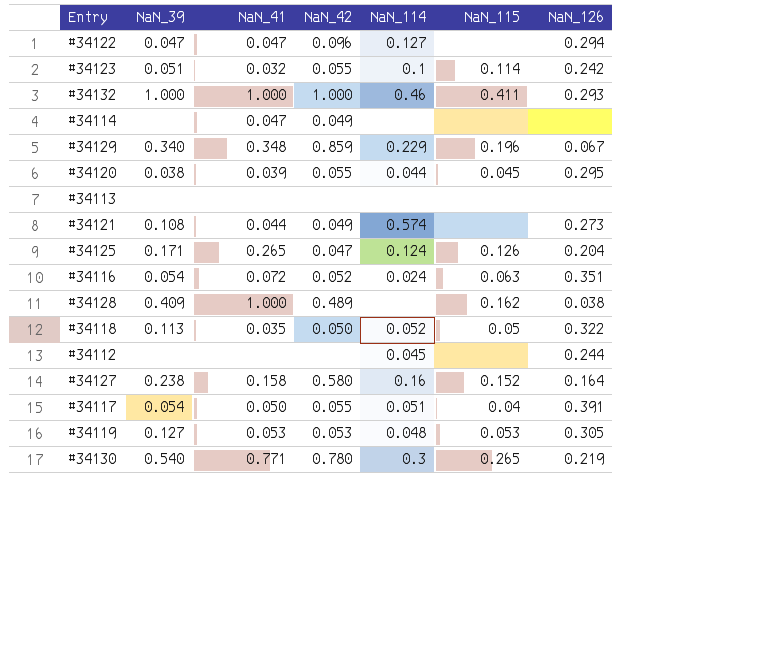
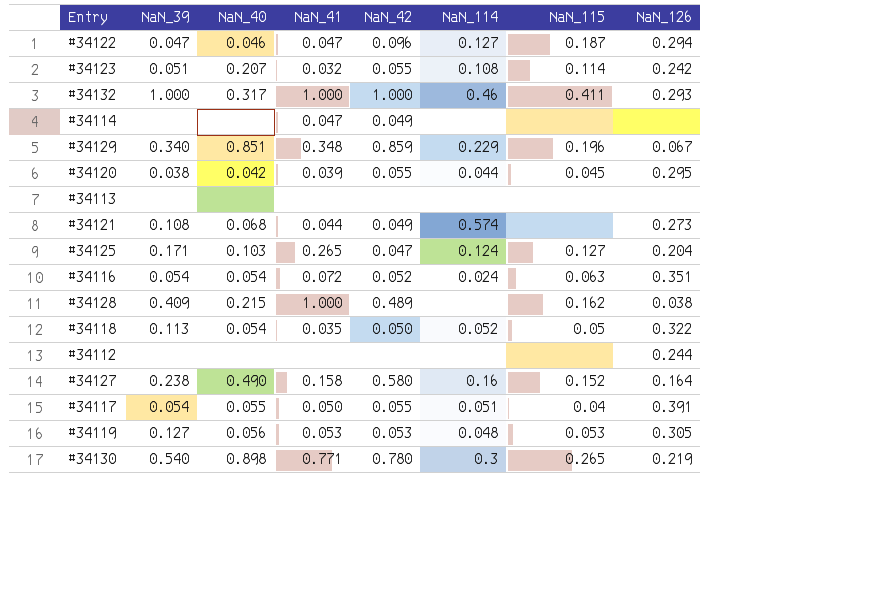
column NaN_40 | position: none -> 3
#34122 | NaN_115: none -> 0.187
#34123 | NaN_114: 0.1 -> 0.108
#34125 | NaN_115: 0.126 -> 0.127
#34112 | NaN_114: 0.045 -> none

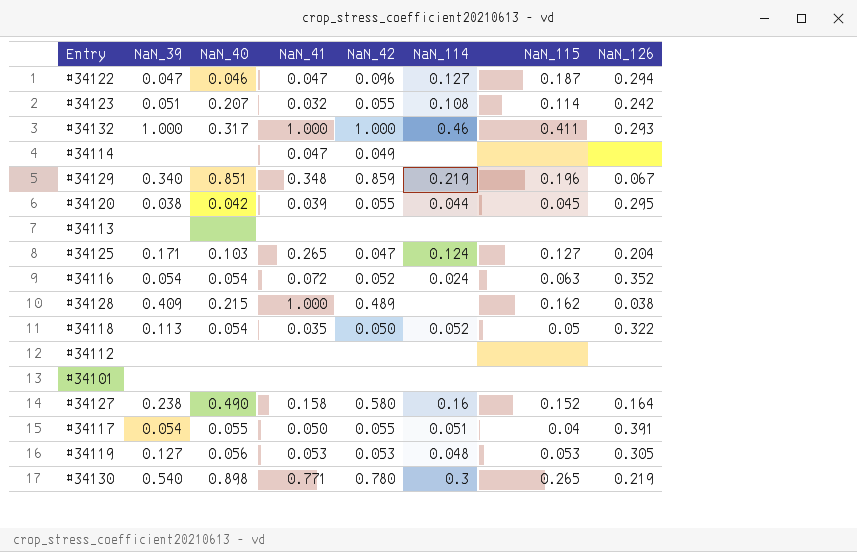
row #34121: 0.108 | 0.068 | 0.044 | 0.049 | 0.574 | none | 0.273 -> none
#34129 | NaN_114: 0.229 -> 0.219
#34116 | NaN_126: 0.351 -> 0.352
#34112 | NaN_126: 0.244 -> none
row #34101: none -> none | none | none | none | none | none | none

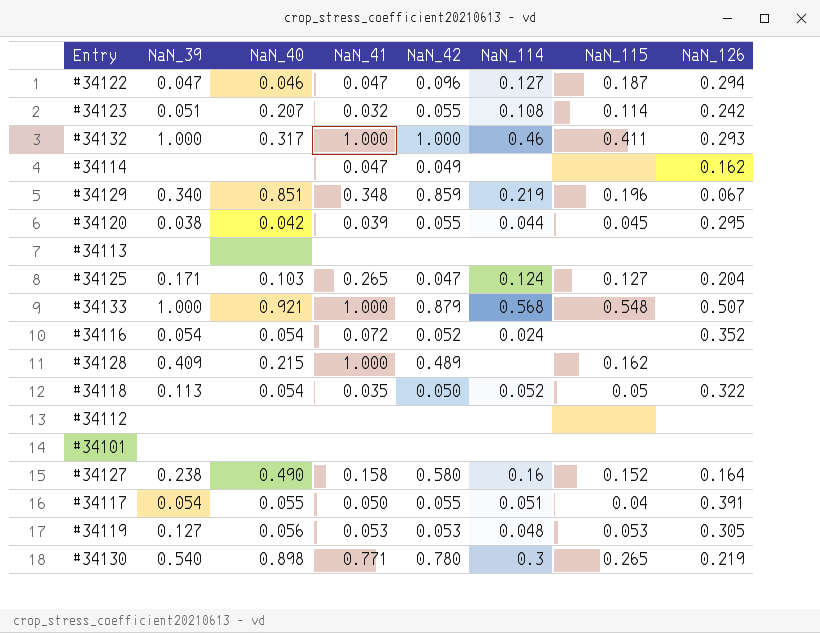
#34114 | NaN_126: none -> 0.162
row #34133: none -> 1.000 | 0.921 | 1.000 | 0.879 | 0.568 | 0.548 | 0.507
#34116 | NaN_115: 0.063 -> none
#34128 | NaN_126: 0.038 -> none

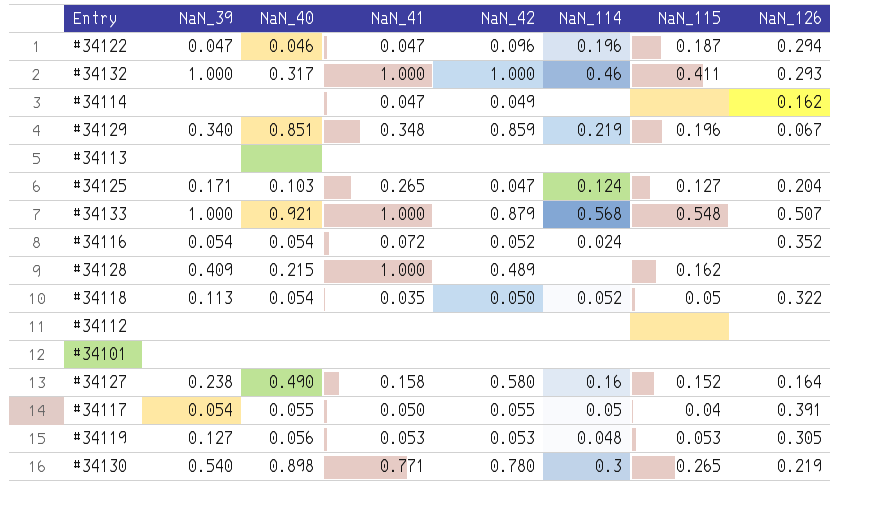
row #34123: 0.051 | 0.207 | 0.032 | 0.055 | 0.108 | 0.114 | 0.242 -> none
row #34120: 0.038 | 0.042 | 0.039 | 0.055 | 0.044 | 0.045 | 0.295 -> none
#34122 | NaN_114: 0.127 -> 0.196
#34117 | NaN_114: 0.051 -> 0.05

